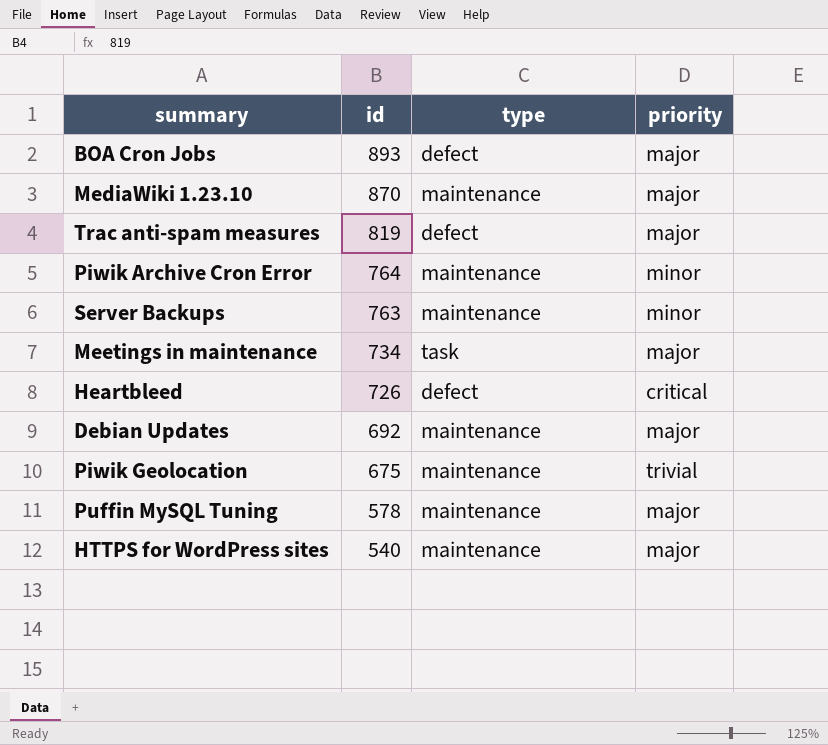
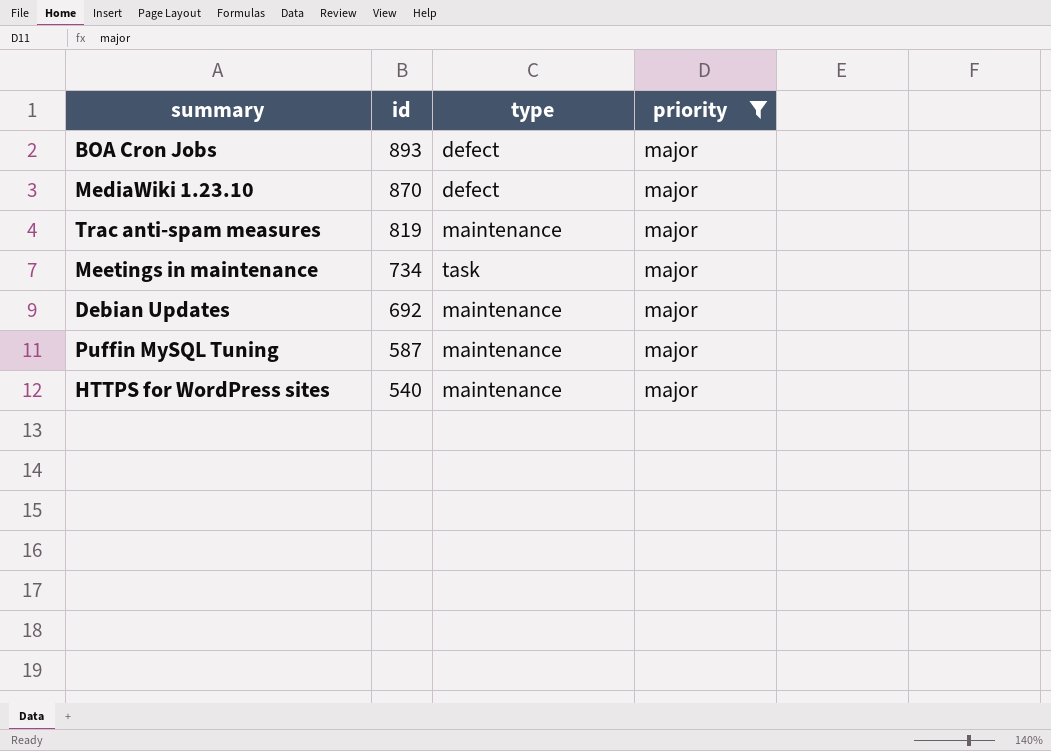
filter: none -> priority = major
MediaWiki 1.23.10 | type: maintenance -> defect
Trac anti-spam measures | type: defect -> maintenance
Puffin MySQL Tuning | id: 578 -> 587

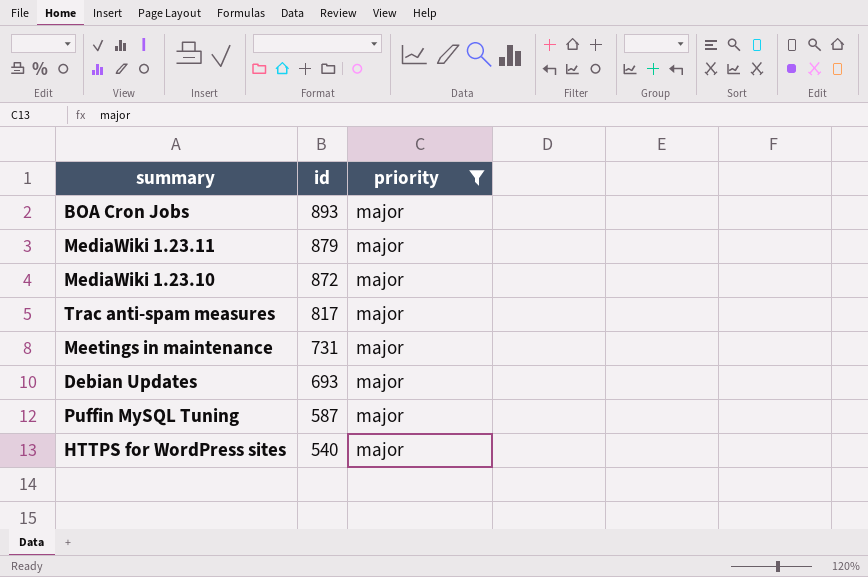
column type | position: 3 -> none
row MediaWiki 1.23.11: none -> 879 | major
MediaWiki 1.23.10 | id: 870 -> 872
Trac anti-spam measures | id: 819 -> 817
Meetings in maintenance | id: 734 -> 731
Debian Updates | id: 692 -> 693

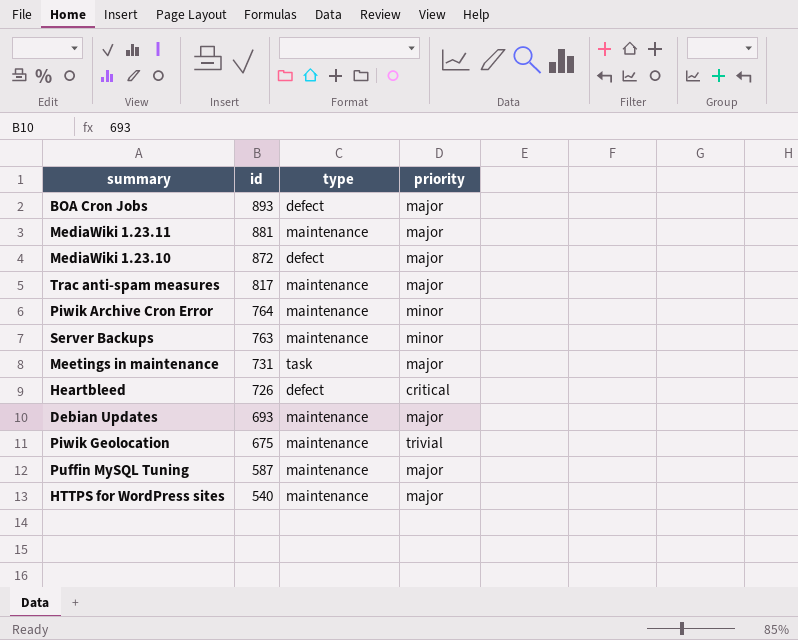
filter: priority = major -> none
column type | position: none -> 3
MediaWiki 1.23.11 | id: 879 -> 881

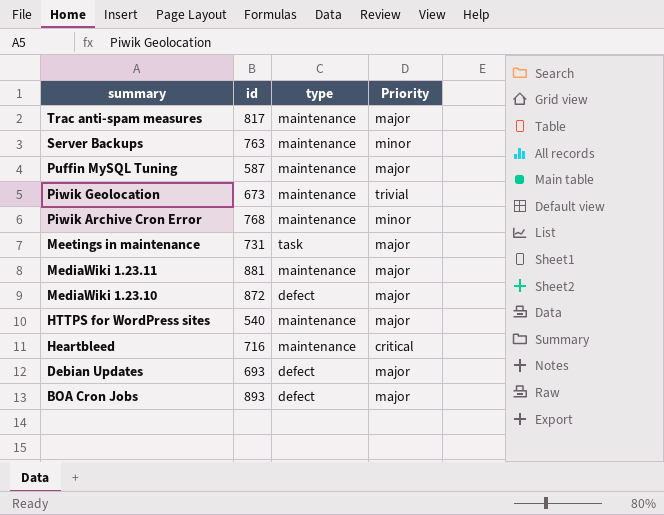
row order: id descending -> summary descending
column name: priority -> Priority
Piwik Geolocation | id: 675 -> 673
Piwik Archive Cron Error | id: 764 -> 768
Heartbleed | id: 726 -> 716
Heartbleed | type: defect -> maintenance
Debian Updates | type: maintenance -> defect

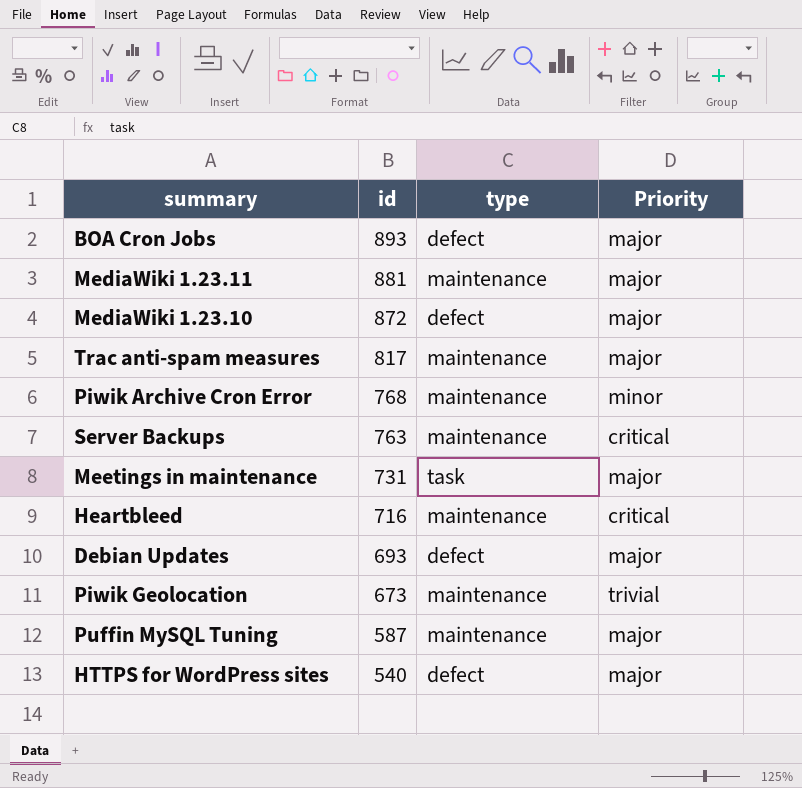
row order: summary descending -> id descending
Server Backups | Priority: minor -> critical
HTTPS for WordPress sites | type: maintenance -> defect

